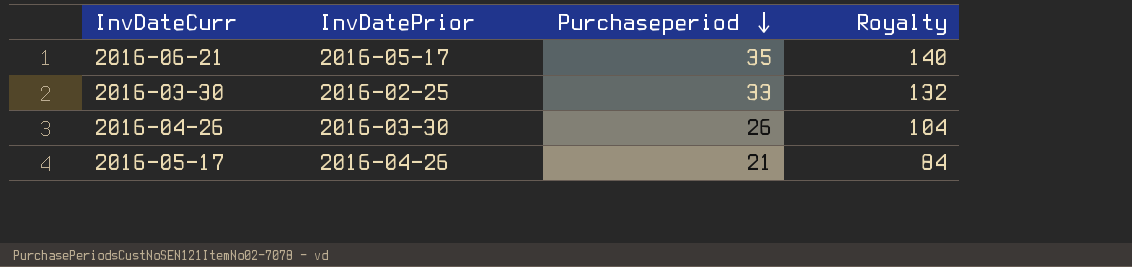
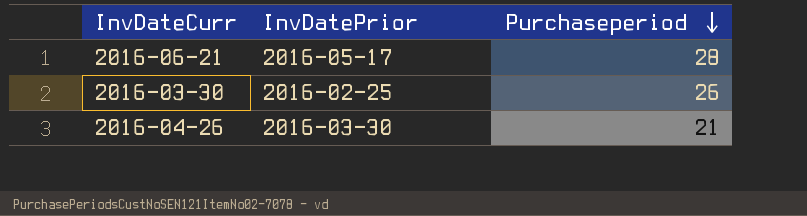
column Royalty | formula: [Purchaseperiod] * 4 -> none
row 2016-05-17: 2016-04-26 | 21 | 84 -> none
2016-06-21 | Purchaseperiod: 35 -> 28
2016-03-30 | Purchaseperiod: 33 -> 26
2016-04-26 | Purchaseperiod: 26 -> 21

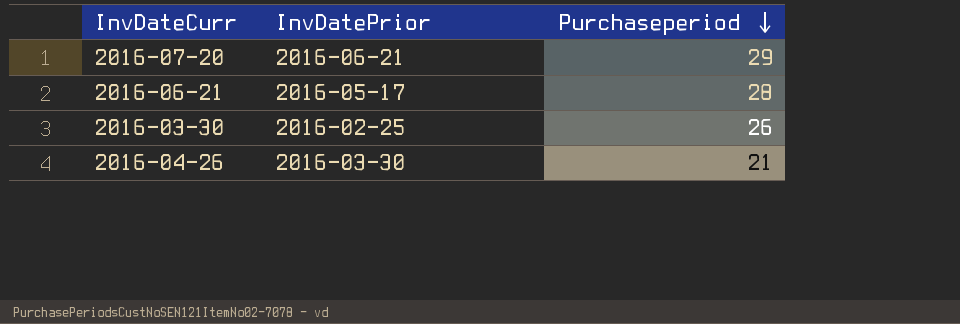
row 2016-07-20: none -> 2016-06-21 | 29

